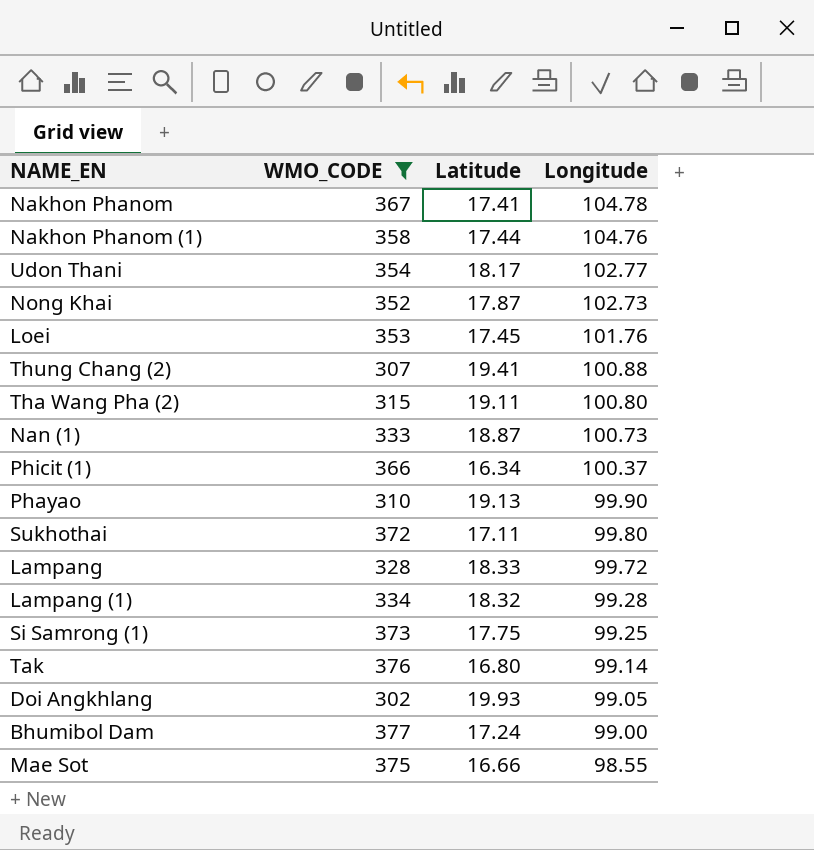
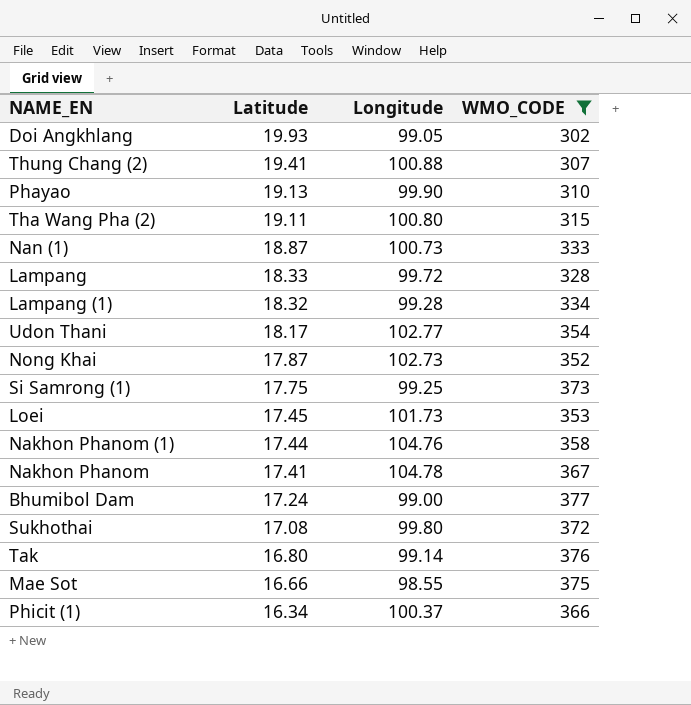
row order: Longitude descending -> Latitude descending
column WMO_CODE | position: 2 -> 4
Loei | Longitude: 101.76 -> 101.73
Sukhothai | Latitude: 17.11 -> 17.08

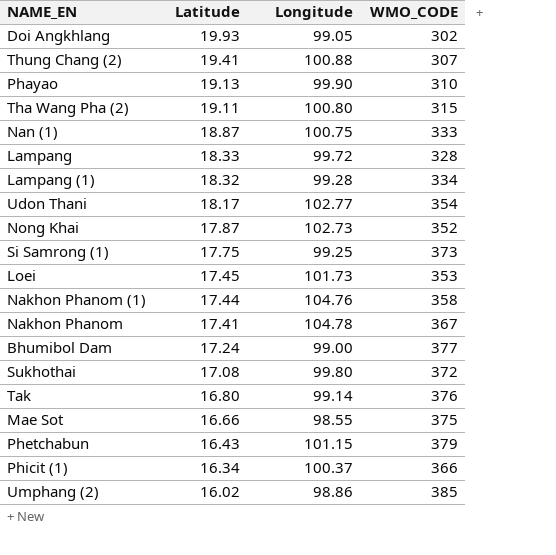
filter: WMO_CODE <= 377 -> none
Nan (1) | Longitude: 100.73 -> 100.75

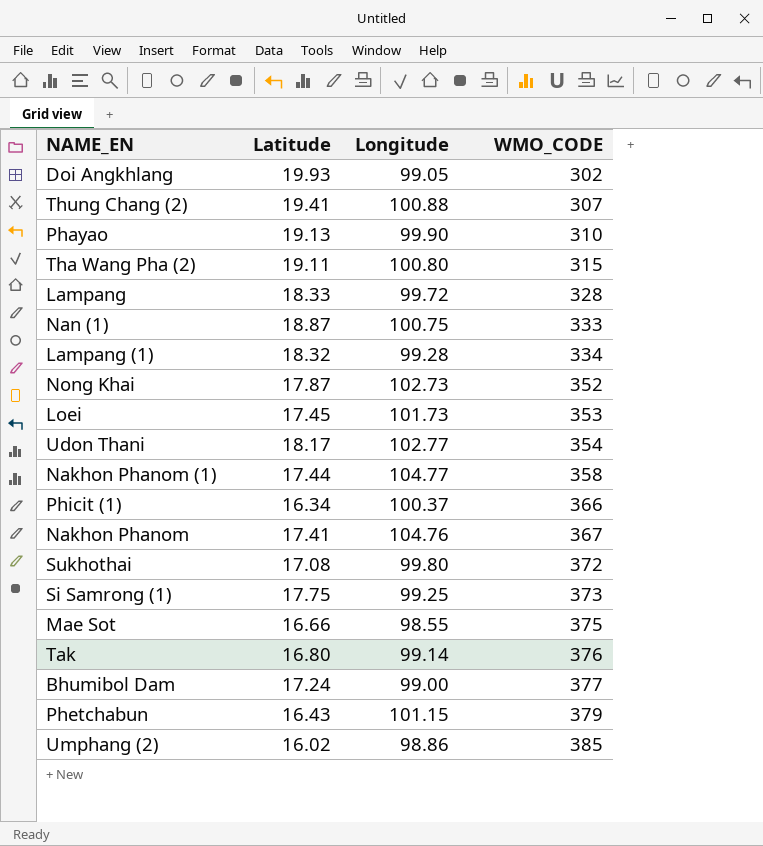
row order: Latitude descending -> WMO_CODE ascending
Nakhon Phanom (1) | Longitude: 104.76 -> 104.77
Nakhon Phanom | Longitude: 104.78 -> 104.76

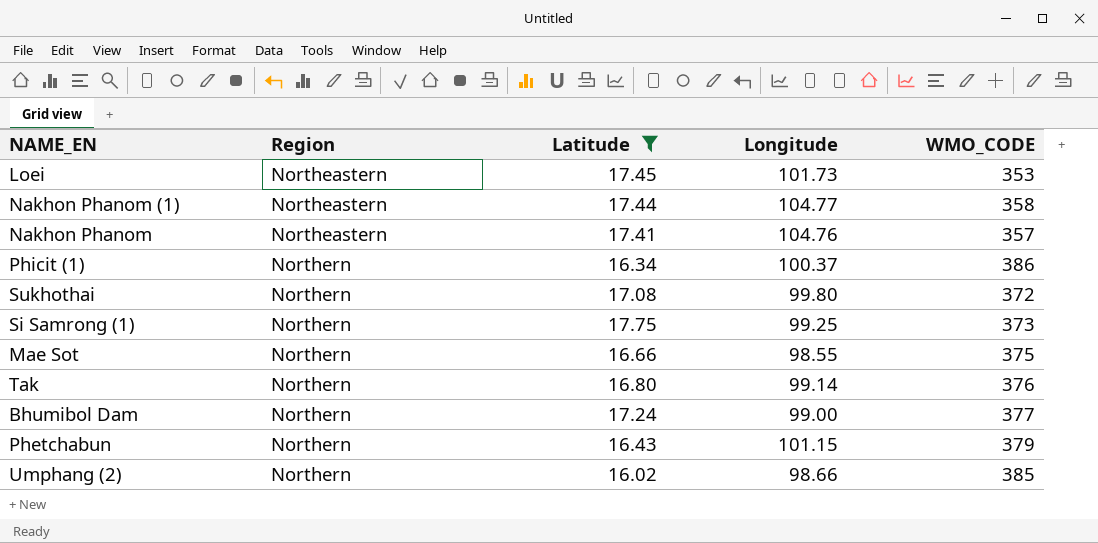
filter: none -> Latitude <= 17.75
row order: WMO_CODE ascending -> Region ascending
column Region | position: none -> 2
Nakhon Phanom | WMO_CODE: 367 -> 357
Phicit (1) | WMO_CODE: 366 -> 386
Umphang (2) | Longitude: 98.86 -> 98.66

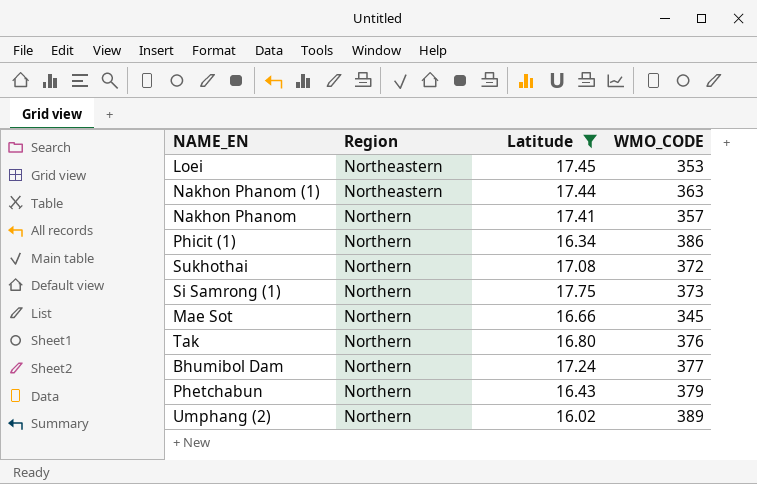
column Longitude | position: 4 -> none
Nakhon Phanom (1) | WMO_CODE: 358 -> 363
Nakhon Phanom | Region: Northeastern -> Northern
Mae Sot | WMO_CODE: 375 -> 345
Umphang (2) | WMO_CODE: 385 -> 389

